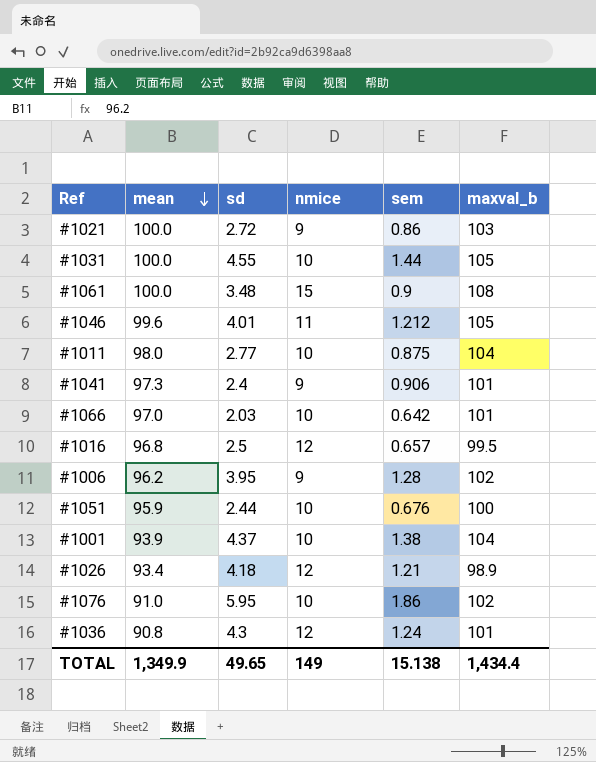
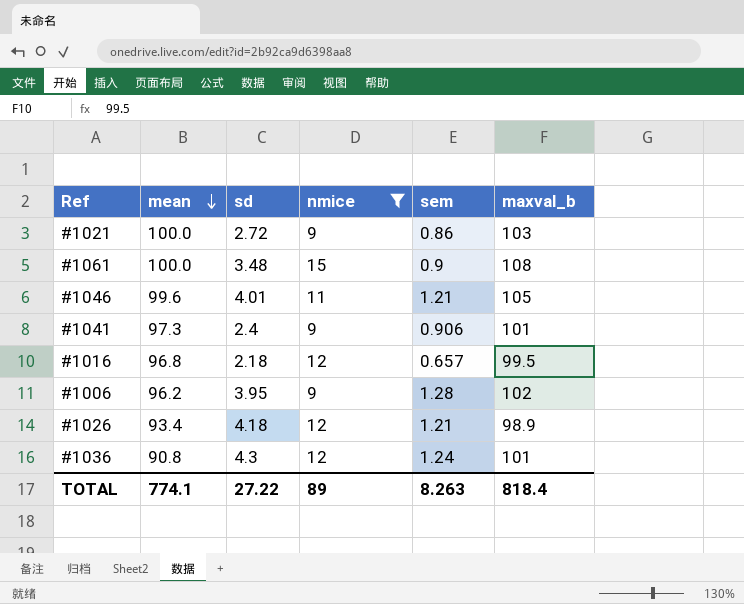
filter: none -> nmice != 10
#1046 | sem: 1.212 -> 1.21
#1016 | sd: 2.5 -> 2.18
TOTAL | mean: 1,349.9 -> 774.1
TOTAL | sd: 49.65 -> 27.22
TOTAL | nmice: 149 -> 89
TOTAL | sem: 15.138 -> 8.263
TOTAL | maxval_b: 1,434.4 -> 818.4

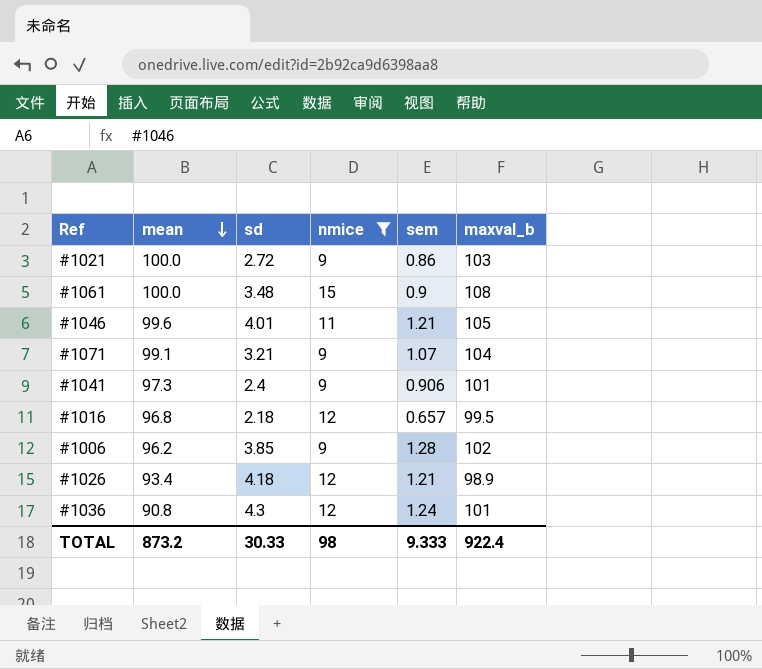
row #1071: none -> 99.1 | 3.21 | 9 | 1.07 | 104
#1006 | sd: 3.95 -> 3.85
TOTAL | mean: 774.1 -> 873.2
TOTAL | sd: 27.22 -> 30.33
TOTAL | nmice: 89 -> 98
TOTAL | sem: 8.263 -> 9.333
TOTAL | maxval_b: 818.4 -> 922.4

